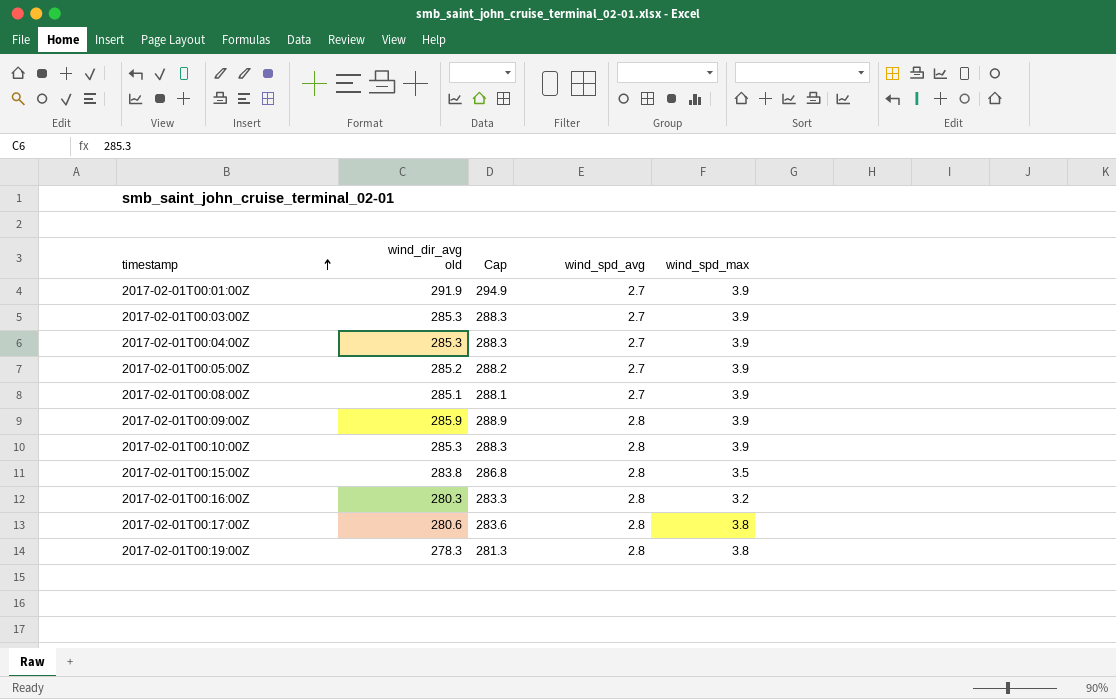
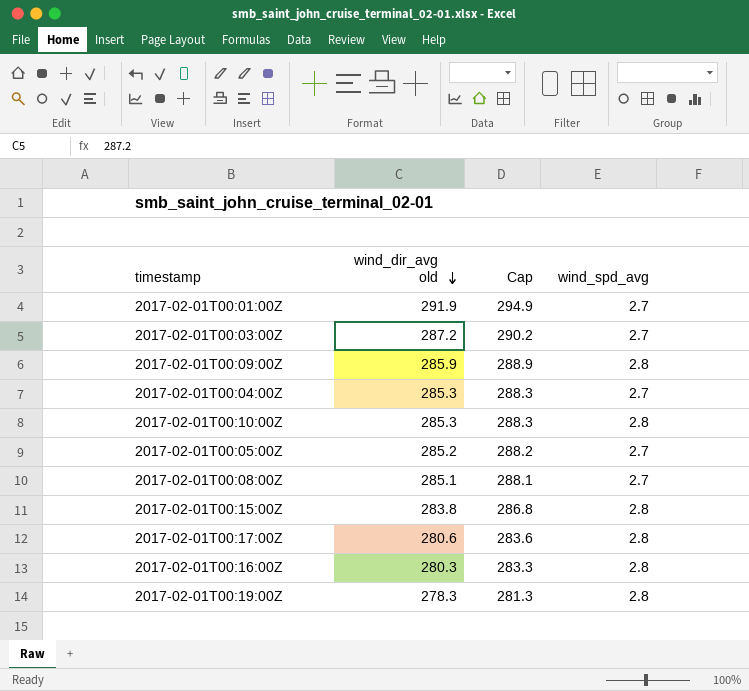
row order: timestamp ascending -> wind_dir_avg old descending
column wind_spd_max | position: 5 -> none
2017-02-01T00:03:00Z | wind_dir_avg old: 285.3 -> 287.2
2017-02-01T00:03:00Z | Cap: 288.3 -> 290.2

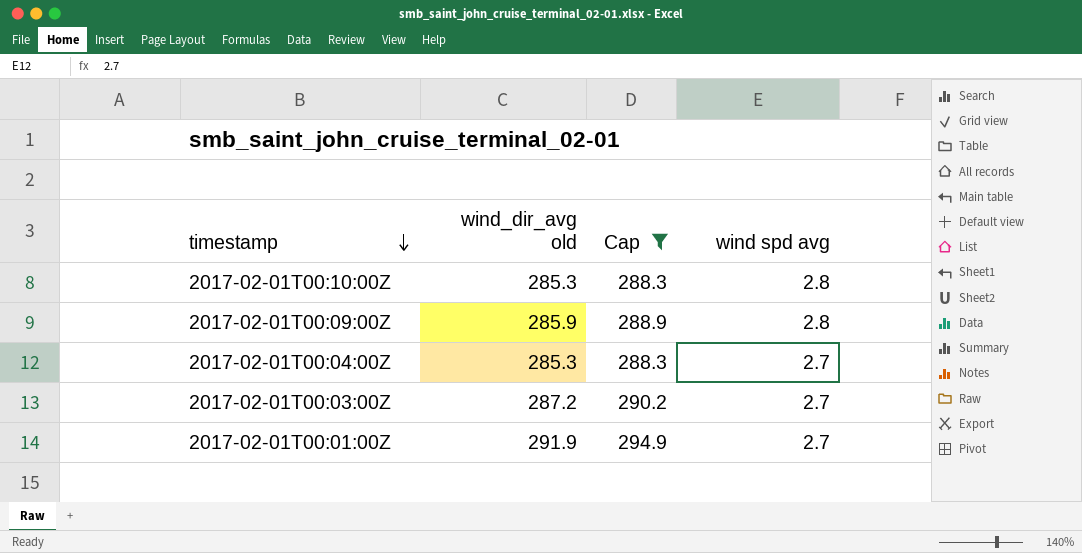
filter: none -> Cap >= 288.3
row order: wind_dir_avg old descending -> timestamp descending
column name: wind_spd_avg -> wind spd avg

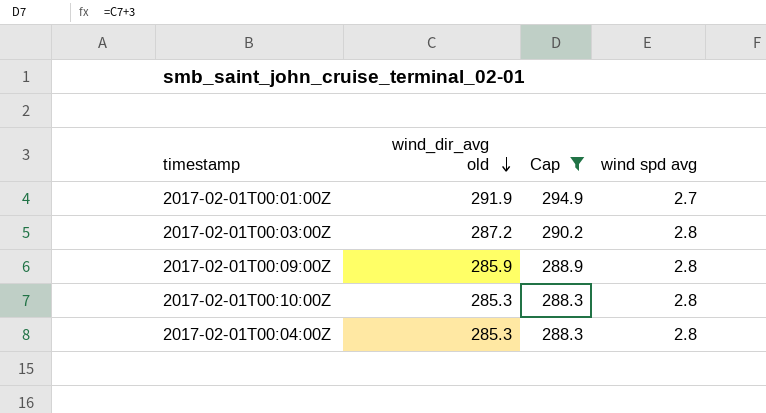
row order: timestamp descending -> wind_dir_avg old descending
2017-02-01T00:03:00Z | wind spd avg: 2.7 -> 2.8
2017-02-01T00:04:00Z | wind spd avg: 2.7 -> 2.8

